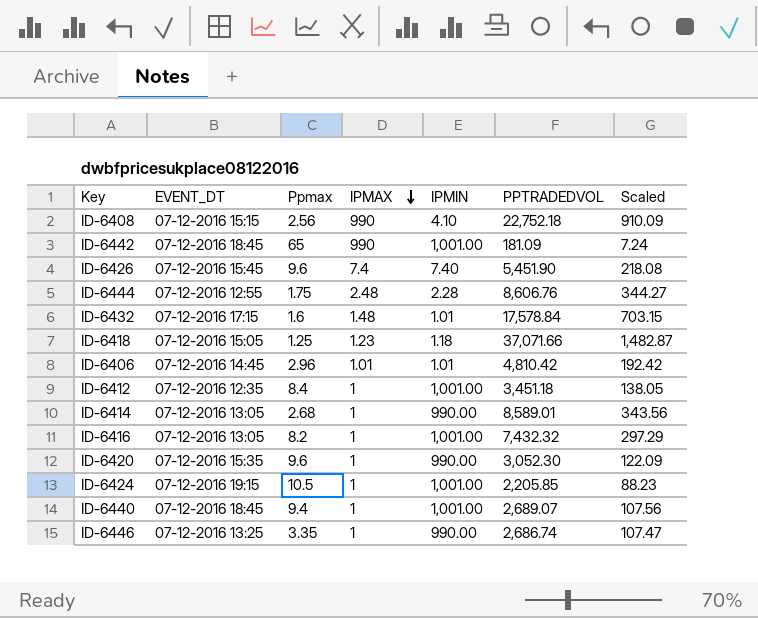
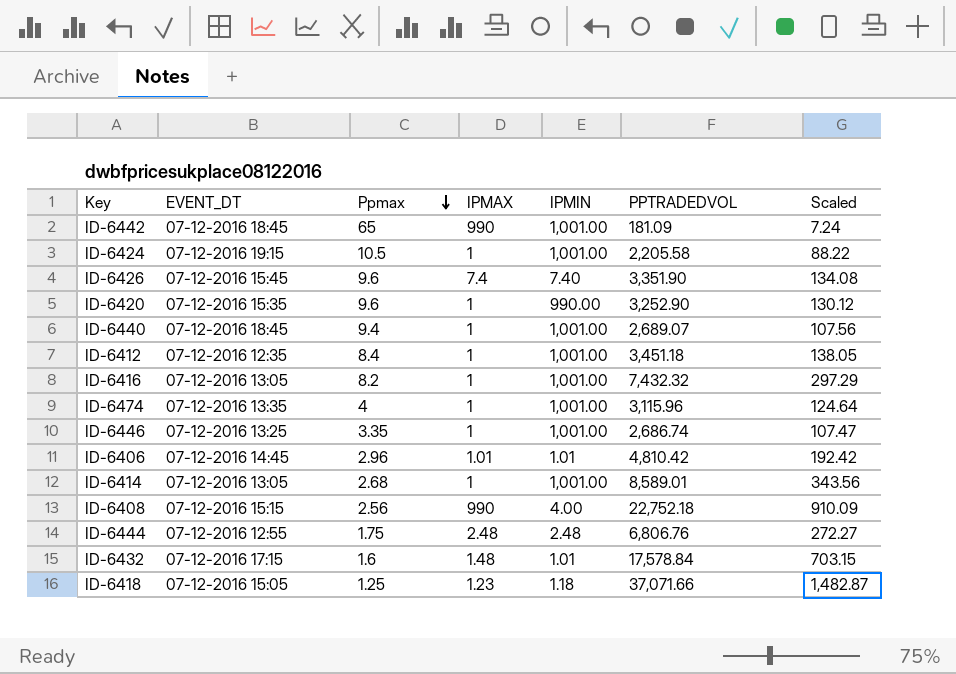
row order: IPMAX descending -> Ppmax descending
ID-6424 | PPTRADEDVOL: 2,205.85 -> 2,205.58
ID-6424 | Scaled: 88.23 -> 88.22
ID-6426 | PPTRADEDVOL: 5,451.90 -> 3,351.90
ID-6426 | Scaled: 218.08 -> 134.08
ID-6420 | PPTRADEDVOL: 3,052.30 -> 3,252.90
ID-6420 | Scaled: 122.09 -> 130.12
row ID-6474: none -> 07-12-2016 13:35 | 4 | 1 | 1,001.00 | 3,115.96 | 124.64
ID-6446 | IPMIN: 990.00 -> 1,001.00
ID-6414 | IPMIN: 990.00 -> 1,001.00
ID-6408 | IPMIN: 4.10 -> 4.00
ID-6444 | IPMIN: 2.28 -> 2.48
ID-6444 | PPTRADEDVOL: 8,606.76 -> 6,806.76
ID-6444 | Scaled: 344.27 -> 272.27

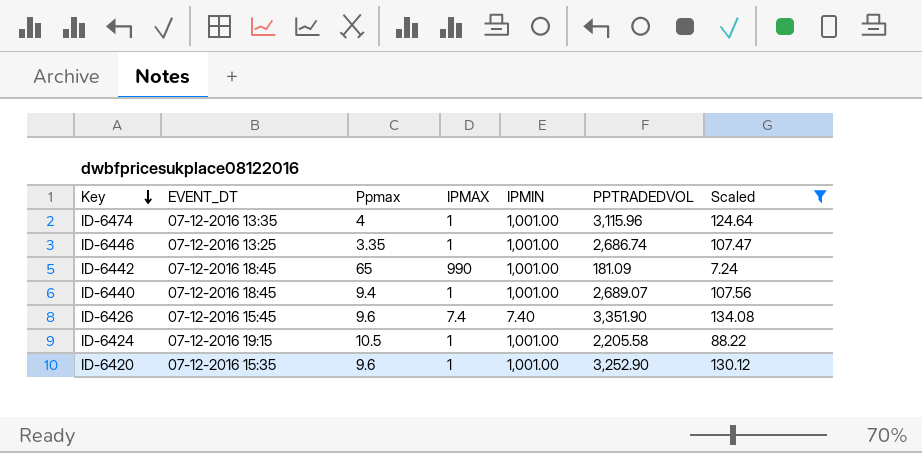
filter: none -> Scaled <= 134.08
row order: Ppmax descending -> Key descending
ID-6420 | IPMIN: 990.00 -> 1,001.00

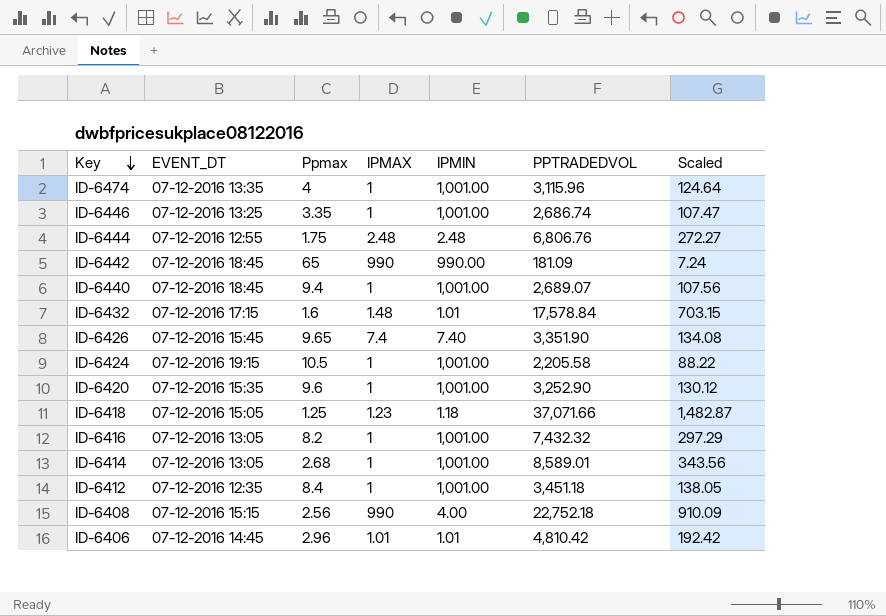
filter: Scaled <= 134.08 -> none
ID-6442 | IPMIN: 1,001.00 -> 990.00
ID-6426 | Ppmax: 9.6 -> 9.65

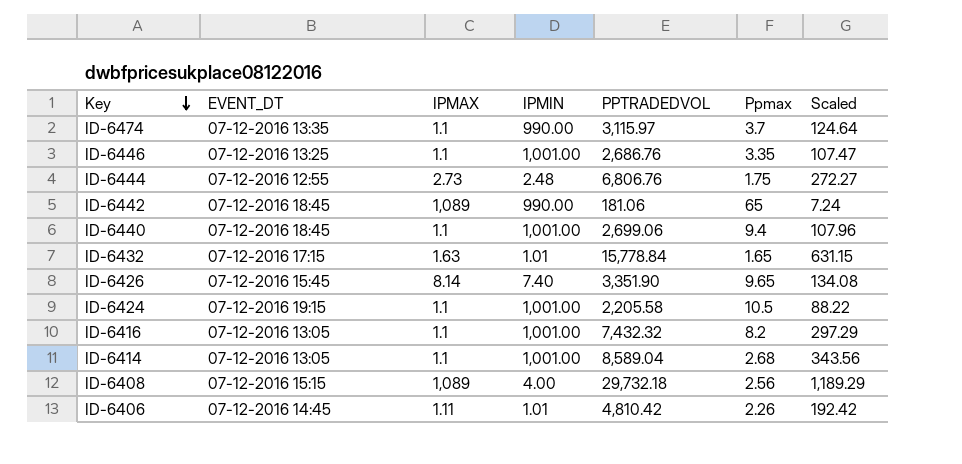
column Ppmax | position: 3 -> 6
row ID-6420: 07-12-2016 15:35 | 9.6 | 1 | 1,001.00 | 3,252.90 | 130.12 -> none
row ID-6418: 07-12-2016 15:05 | 1.25 | 1.23 | 1.18 | 37,071.66 | 1,482.87 -> none
row ID-6412: 07-12-2016 12:35 | 8.4 | 1 | 1,001.00 | 3,451.18 | 138.05 -> none
ID-6474 | IPMAX: 1 -> 1.1
ID-6474 | IPMIN: 1,001.00 -> 990.00
ID-6474 | PPTRADEDVOL: 3,115.96 -> 3,115.97
ID-6474 | Ppmax: 4 -> 3.7
ID-6446 | IPMAX: 1 -> 1.1
ID-6446 | PPTRADEDVOL: 2,686.74 -> 2,686.76
ID-6444 | IPMAX: 2.48 -> 2.73
ID-6442 | IPMAX: 990 -> 1,089
ID-6442 | PPTRADEDVOL: 181.09 -> 181.06
ID-6440 | IPMAX: 1 -> 1.1
ID-6440 | PPTRADEDVOL: 2,689.07 -> 2,699.06
ID-6440 | Scaled: 107.56 -> 107.96
ID-6432 | IPMAX: 1.48 -> 1.63
ID-6432 | PPTRADEDVOL: 17,578.84 -> 15,778.84
ID-6432 | Ppmax: 1.6 -> 1.65
ID-6432 | Scaled: 703.15 -> 631.15
ID-6426 | IPMAX: 7.4 -> 8.14
ID-6424 | IPMAX: 1 -> 1.1
ID-6416 | IPMAX: 1 -> 1.1
ID-6414 | IPMAX: 1 -> 1.1
ID-6414 | PPTRADEDVOL: 8,589.01 -> 8,589.04
ID-6408 | IPMAX: 990 -> 1,089
ID-6408 | PPTRADEDVOL: 22,752.18 -> 29,732.18
ID-6408 | Scaled: 910.09 -> 1,189.29
ID-6406 | IPMAX: 1.01 -> 1.11
ID-6406 | Ppmax: 2.96 -> 2.26

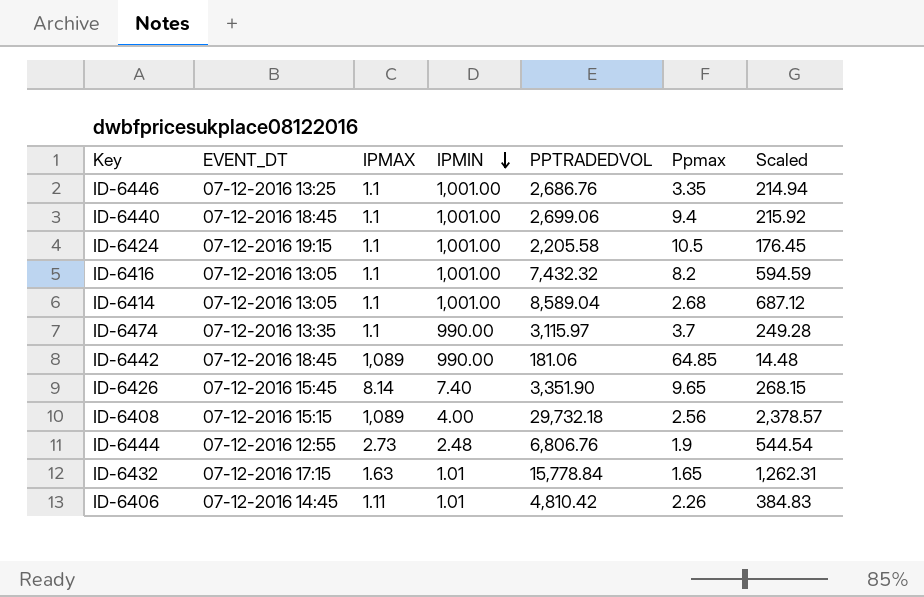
row order: Key descending -> IPMIN descending
column Scaled | formula: [PPTRADEDVOL] * 0.04 -> [PPTRADEDVOL] * 0.08
ID-6442 | Ppmax: 65 -> 64.85
ID-6444 | Ppmax: 1.75 -> 1.9

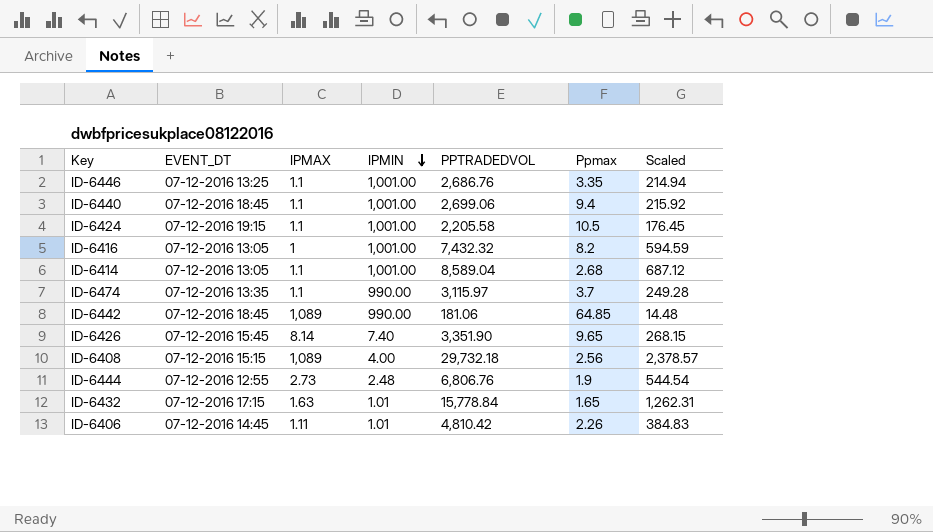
ID-6416 | IPMAX: 1.1 -> 1

